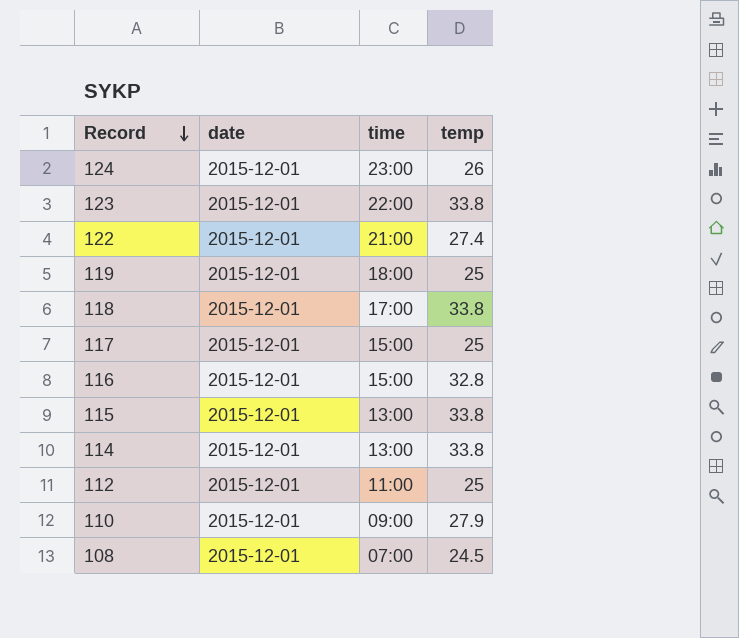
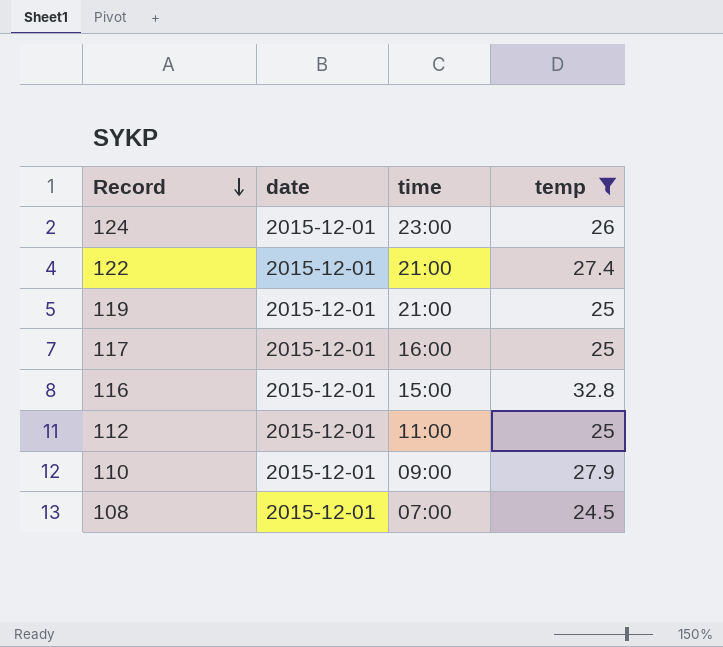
filter: none -> temp != 33.8
119 | time: 18:00 -> 21:00
117 | time: 15:00 -> 16:00

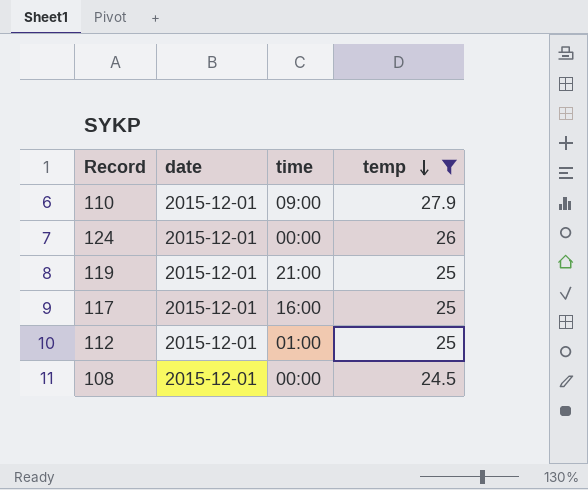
row order: Record descending -> temp descending
row 122: 2015-12-01 | 21:00 | 27.4 -> none
row 116: 2015-12-01 | 15:00 | 32.8 -> none
124 | time: 23:00 -> 00:00
112 | time: 11:00 -> 01:00
108 | time: 07:00 -> 00:00

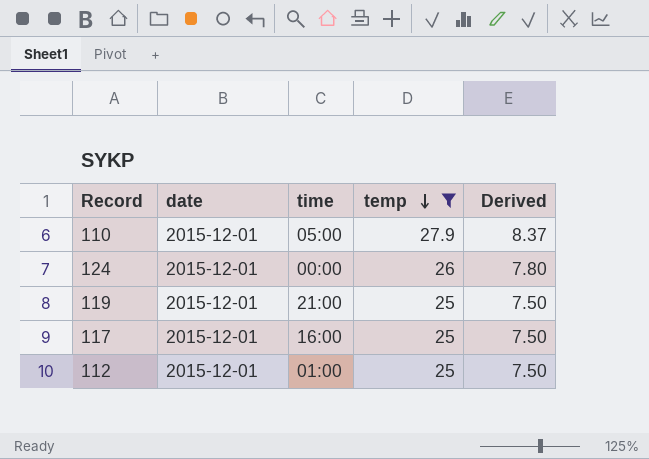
column Derived | formula: none -> [temp] * 0.3
row 108: 2015-12-01 | 00:00 | 24.5 -> none
110 | time: 09:00 -> 05:00

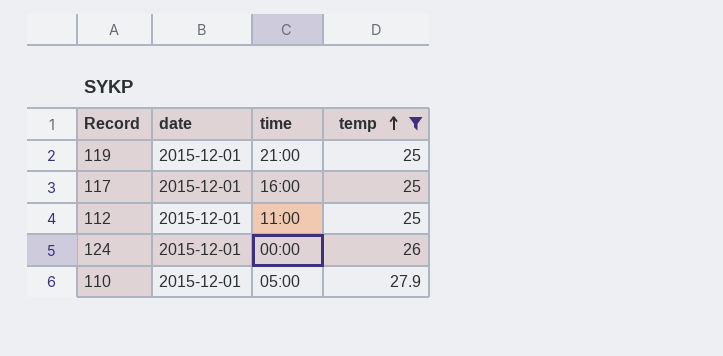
row order: temp descending -> temp ascending
column Derived | formula: [temp] * 0.3 -> none
112 | time: 01:00 -> 11:00

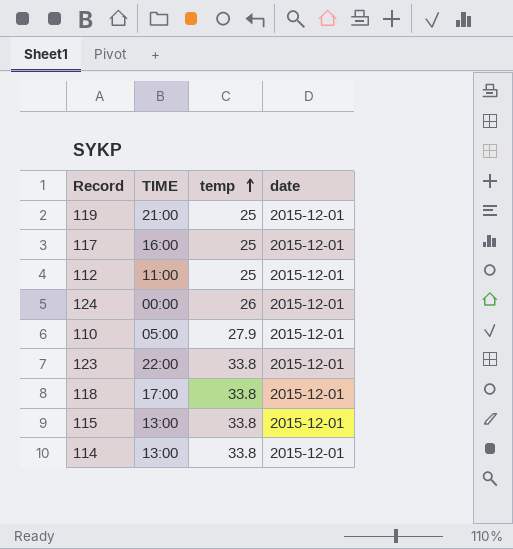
filter: temp != 33.8 -> none
column name: time -> TIME
column date | position: 2 -> 4

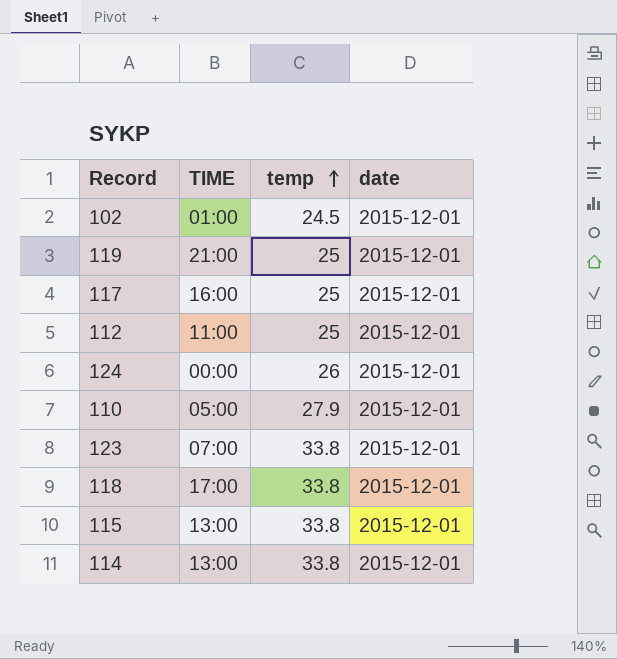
row 102: none -> 01:00 | 24.5 | 2015-12-01
123 | TIME: 22:00 -> 07:00

